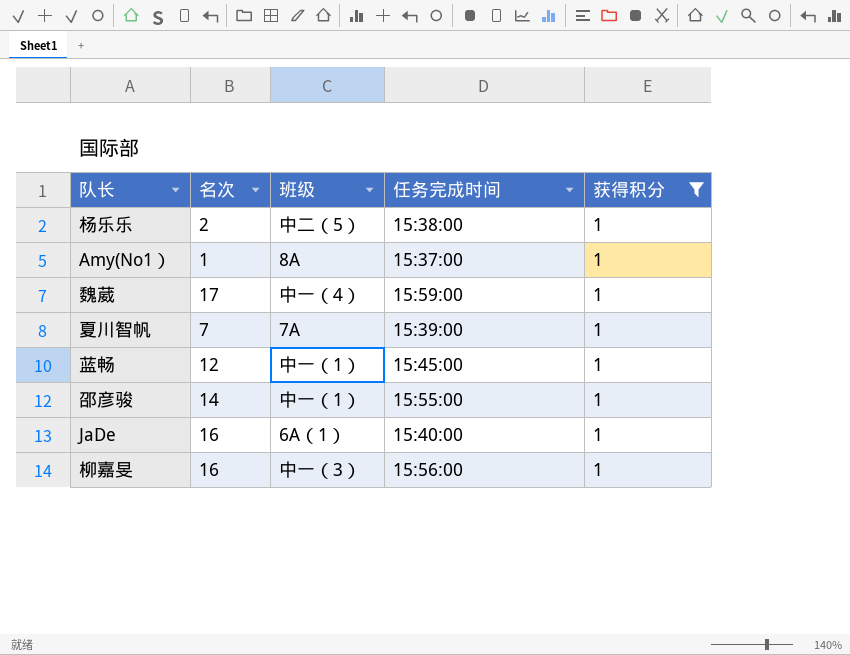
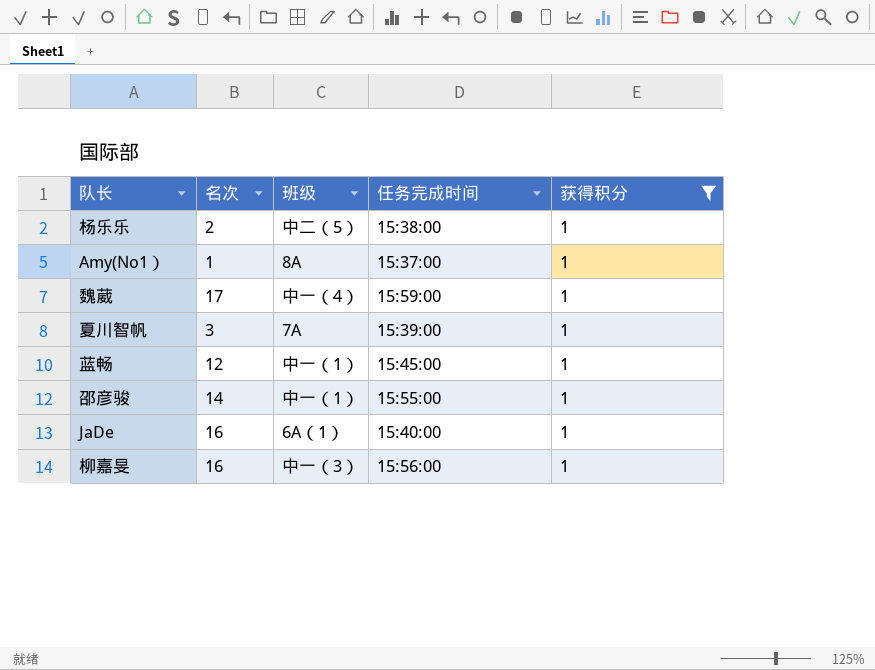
夏川智帆 | 名次: 7 -> 3

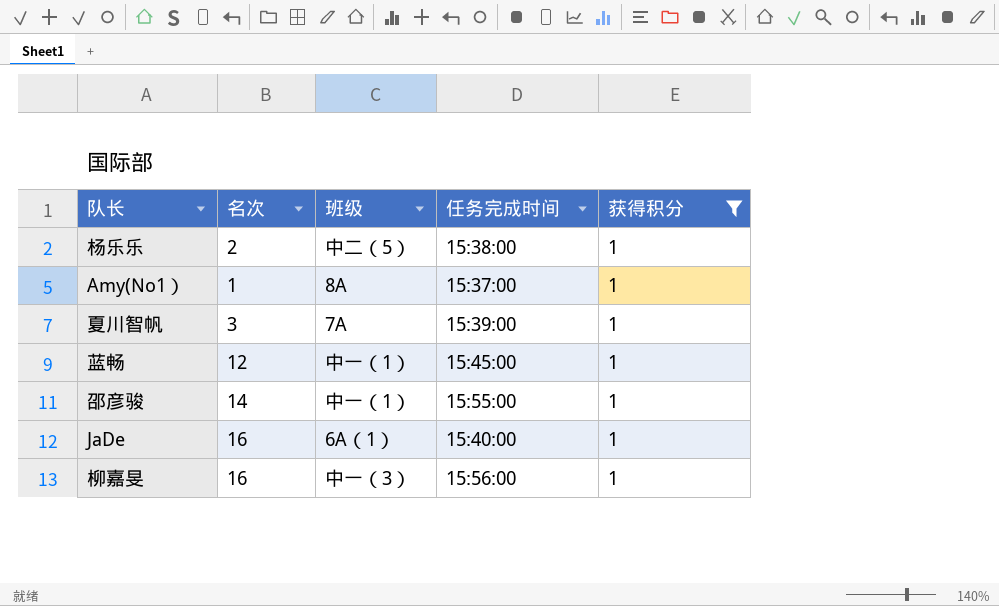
row 魏葳: 17 | 中一（4） | 15:59:00 | 1 -> none

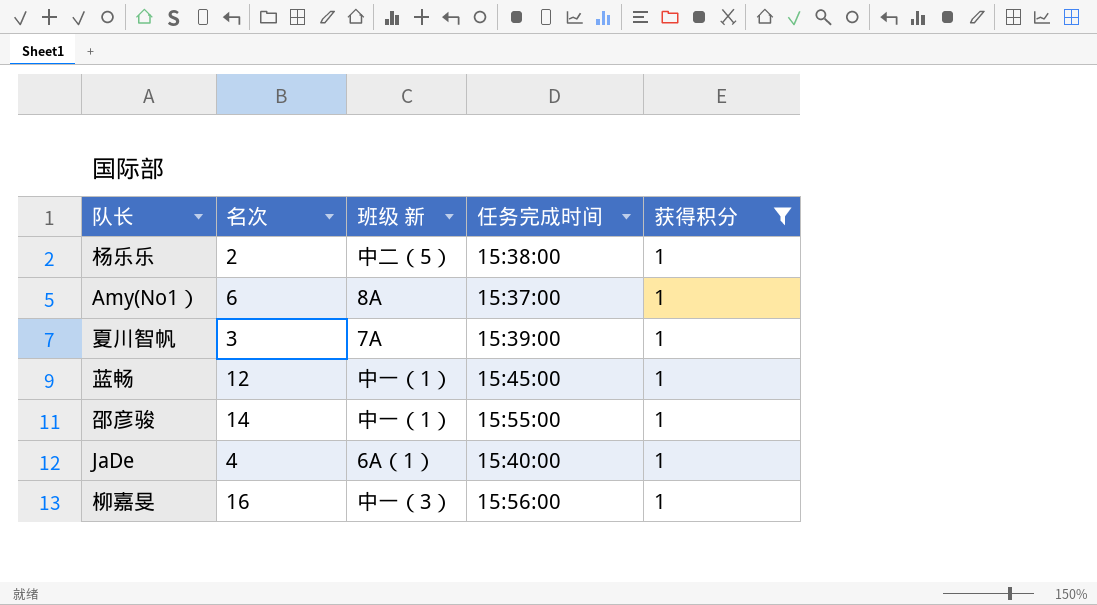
column name: 班级 -> 班级 新
Amy(No1） | 名次: 1 -> 6
JaDe | 名次: 16 -> 4

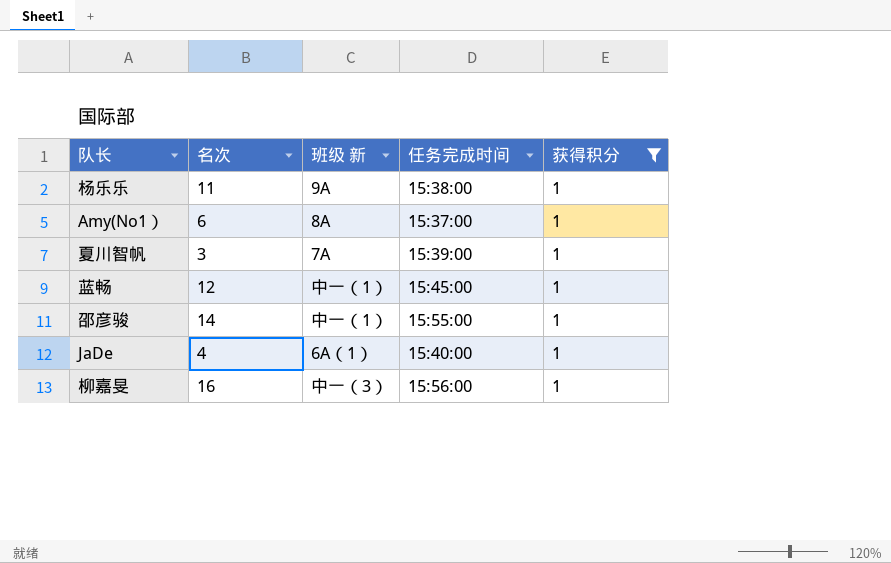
杨乐乐 | 名次: 2 -> 11
杨乐乐 | 班级 新: 中二（5） -> 9A

